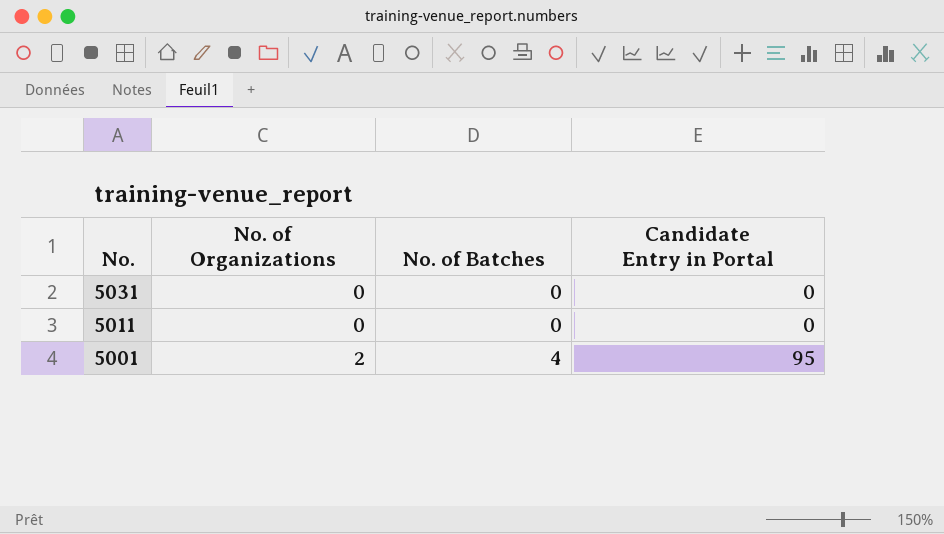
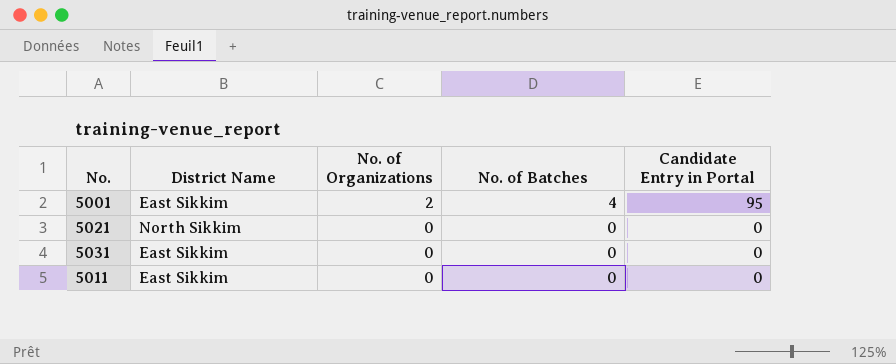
row order: No. descending -> No. of Organizations descending
column District Name | position: none -> 2
row 5021: none -> North Sikkim | 0 | 0 | 0

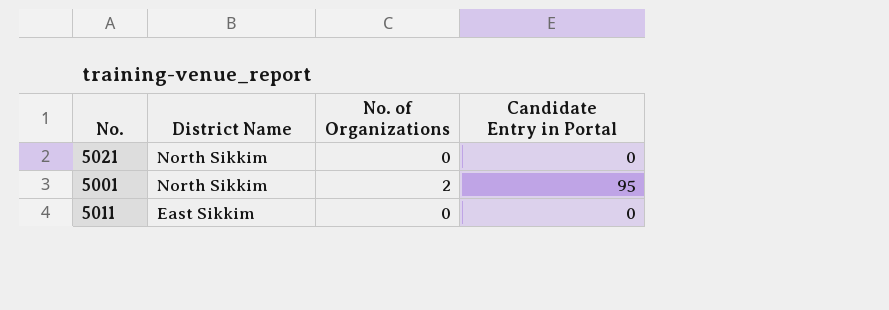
row order: No. of Organizations descending -> District Name descending
column No. of Batches | position: 4 -> none
row 5031: East Sikkim | 0 | 0 | 0 -> none
5001 | District Name: East Sikkim -> North Sikkim

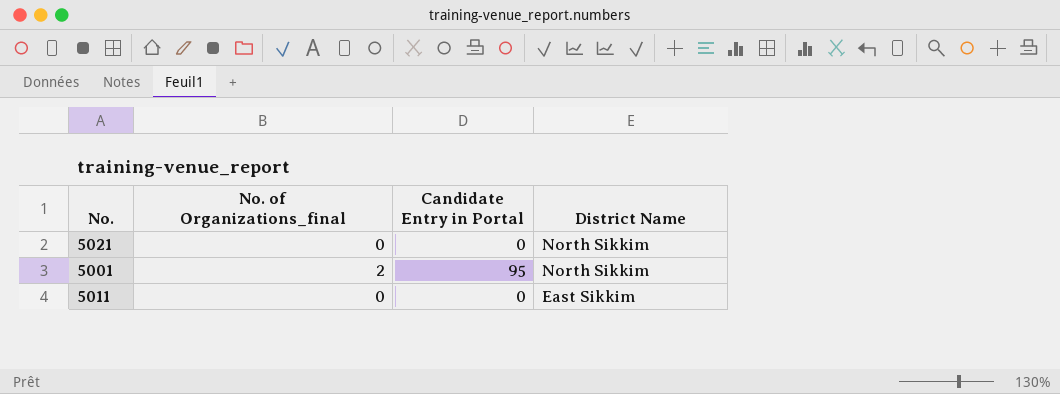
column name: No. of Organizations -> No. of Organizations_final
column District Name | position: 2 -> 4

